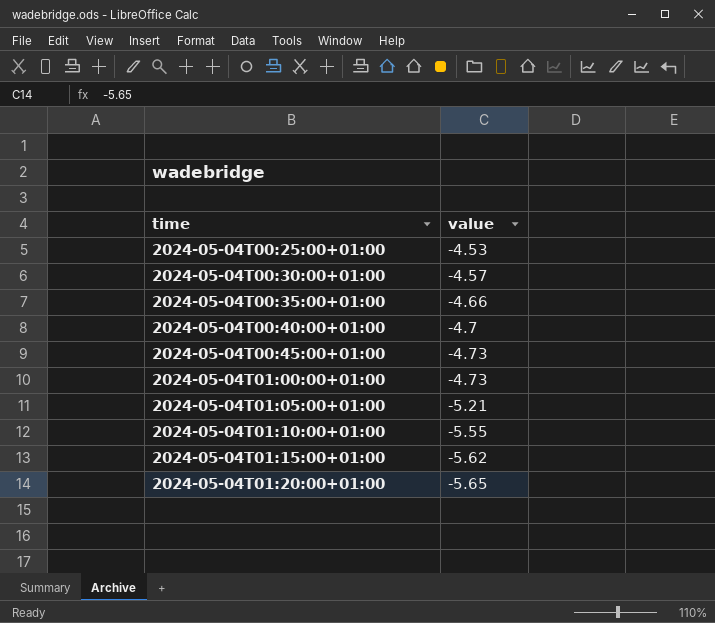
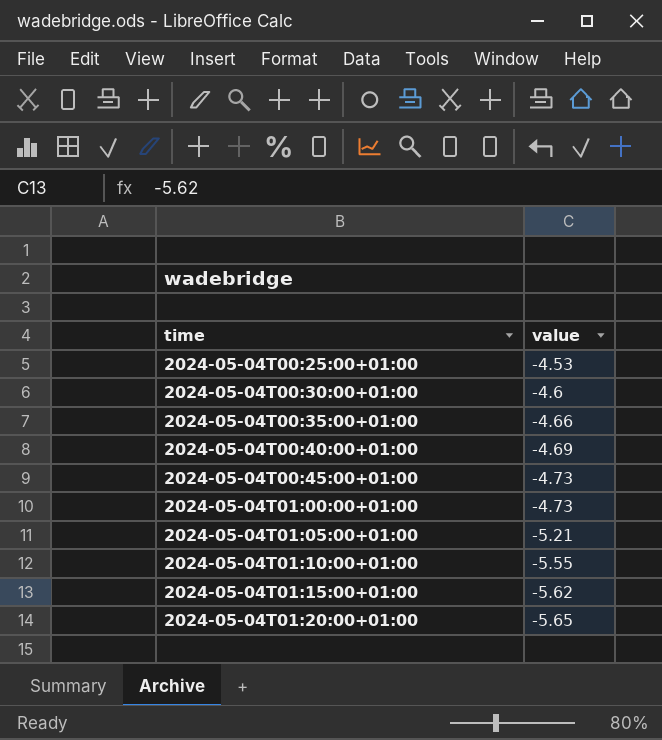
2024-05-04T00:30:00+01:00 | value: -4.57 -> -4.6
2024-05-04T00:40:00+01:00 | value: -4.7 -> -4.69

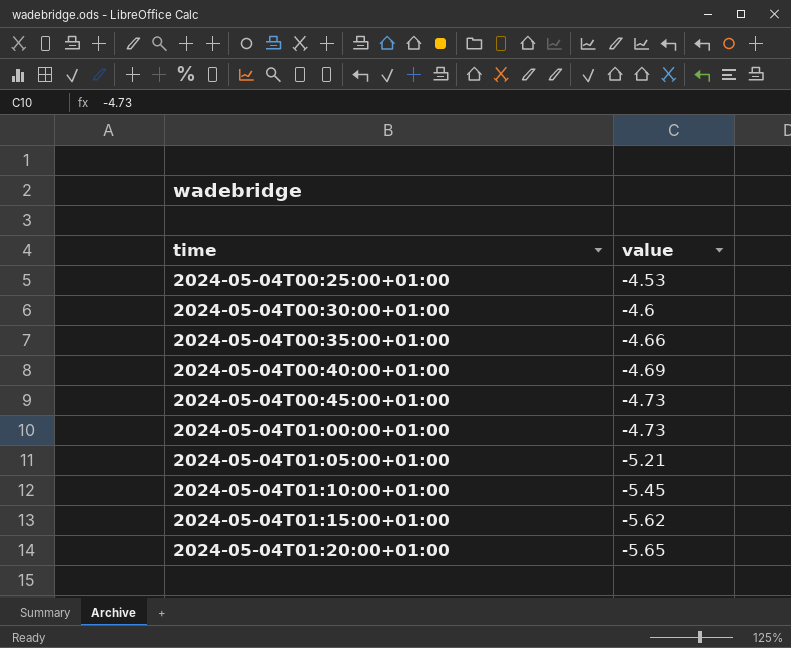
2024-05-04T01:10:00+01:00 | value: -5.55 -> -5.45

